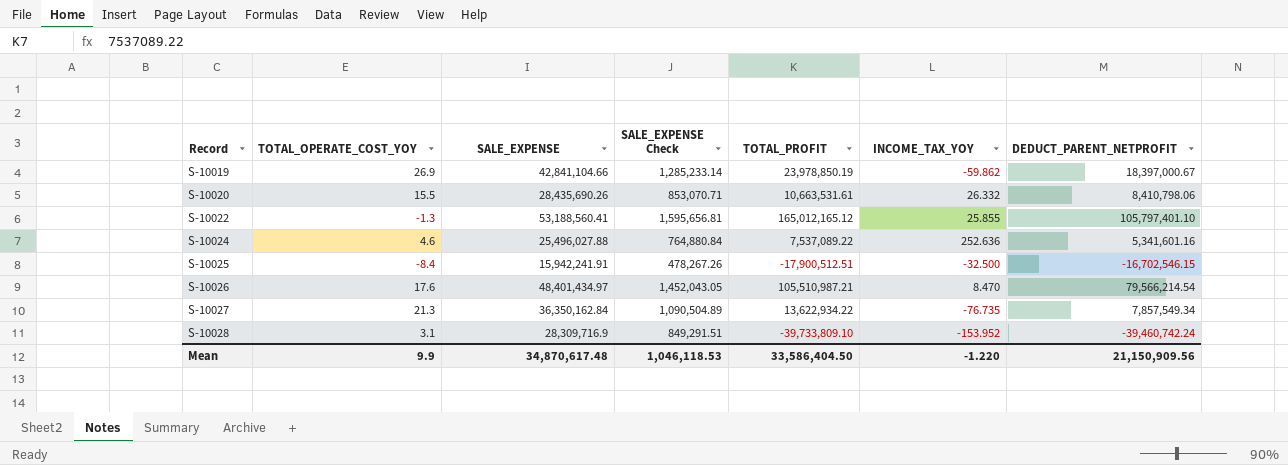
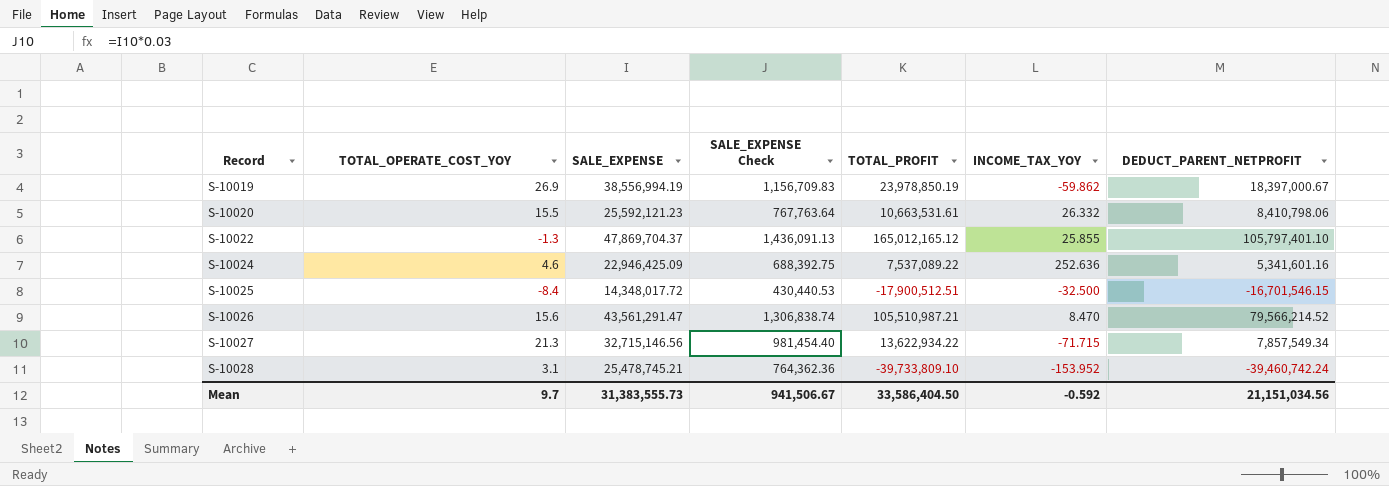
S-10019 | SALE_EXPENSE: 42,841,104.66 -> 38,556,994.19
S-10019 | SALE_EXPENSE Check: 1,285,233.14 -> 1,156,709.83
S-10020 | SALE_EXPENSE: 28,435,690.26 -> 25,592,121.23
S-10020 | SALE_EXPENSE Check: 853,070.71 -> 767,763.64
S-10022 | SALE_EXPENSE: 53,188,560.41 -> 47,869,704.37
S-10022 | SALE_EXPENSE Check: 1,595,656.81 -> 1,436,091.13
S-10024 | SALE_EXPENSE: 25,496,027.88 -> 22,946,425.09
S-10024 | SALE_EXPENSE Check: 764,880.84 -> 688,392.75
S-10025 | SALE_EXPENSE: 15,942,241.91 -> 14,348,017.72
S-10025 | SALE_EXPENSE Check: 478,267.26 -> 430,440.53
S-10025 | DEDUCT_PARENT_NETPROFIT: -16,702,546.15 -> -16,701,546.15
S-10026 | TOTAL_OPERATE_COST_YOY: 17.6 -> 15.6
S-10026 | SALE_EXPENSE: 48,401,434.97 -> 43,561,291.47
S-10026 | SALE_EXPENSE Check: 1,452,043.05 -> 1,306,838.74
S-10026 | DEDUCT_PARENT_NETPROFIT: 79,566,214.54 -> 79,566,214.52
S-10027 | SALE_EXPENSE: 36,350,162.84 -> 32,715,146.56
S-10027 | SALE_EXPENSE Check: 1,090,504.89 -> 981,454.40
S-10027 | INCOME_TAX_YOY: -76.735 -> -71.715
S-10028 | SALE_EXPENSE: 28,309,716.9 -> 25,478,745.21
S-10028 | SALE_EXPENSE Check: 849,291.51 -> 764,362.36
Mean | TOTAL_OPERATE_COST_YOY: 9.9 -> 9.7
Mean | SALE_EXPENSE: 34,870,617.48 -> 31,383,555.73
Mean | SALE_EXPENSE Check: 1,046,118.53 -> 941,506.67
Mean | INCOME_TAX_YOY: -1.220 -> -0.592
Mean | DEDUCT_PARENT_NETPROFIT: 21,150,909.56 -> 21,151,034.56

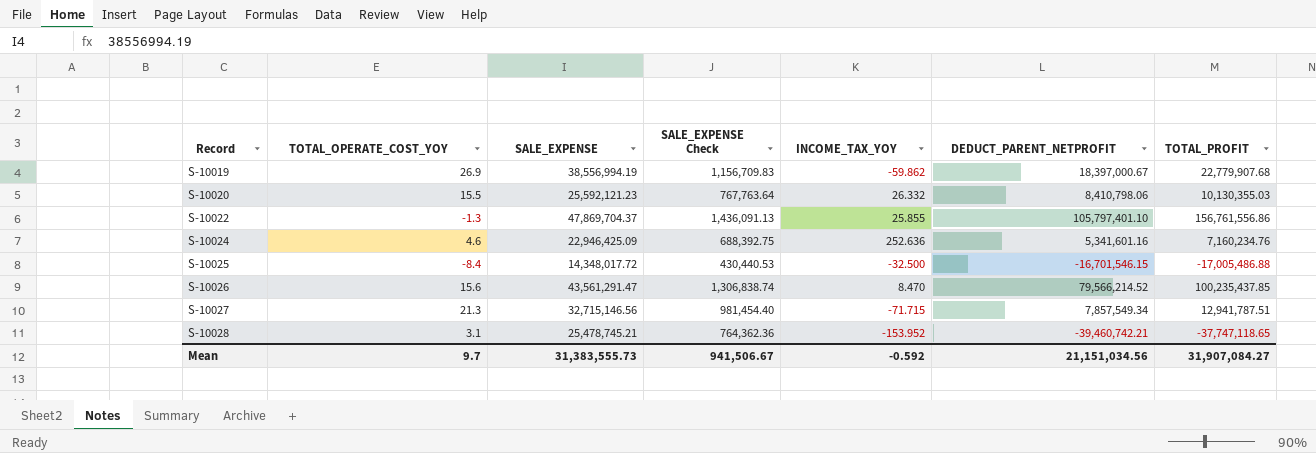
column TOTAL_PROFIT | position: 5 -> 7
S-10019 | TOTAL_PROFIT: 23,978,850.19 -> 22,779,907.68
S-10020 | TOTAL_PROFIT: 10,663,531.61 -> 10,130,355.03
S-10022 | TOTAL_PROFIT: 165,012,165.12 -> 156,761,556.86
S-10024 | TOTAL_PROFIT: 7,537,089.22 -> 7,160,234.76
S-10025 | TOTAL_PROFIT: -17,900,512.51 -> -17,005,486.88
S-10026 | TOTAL_PROFIT: 105,510,987.21 -> 100,235,437.85
S-10027 | TOTAL_PROFIT: 13,622,934.22 -> 12,941,787.51
S-10028 | DEDUCT_PARENT_NETPROFIT: -39,460,742.24 -> -39,460,742.21
S-10028 | TOTAL_PROFIT: -39,733,809.10 -> -37,747,118.65
Mean | TOTAL_PROFIT: 33,586,404.50 -> 31,907,084.27

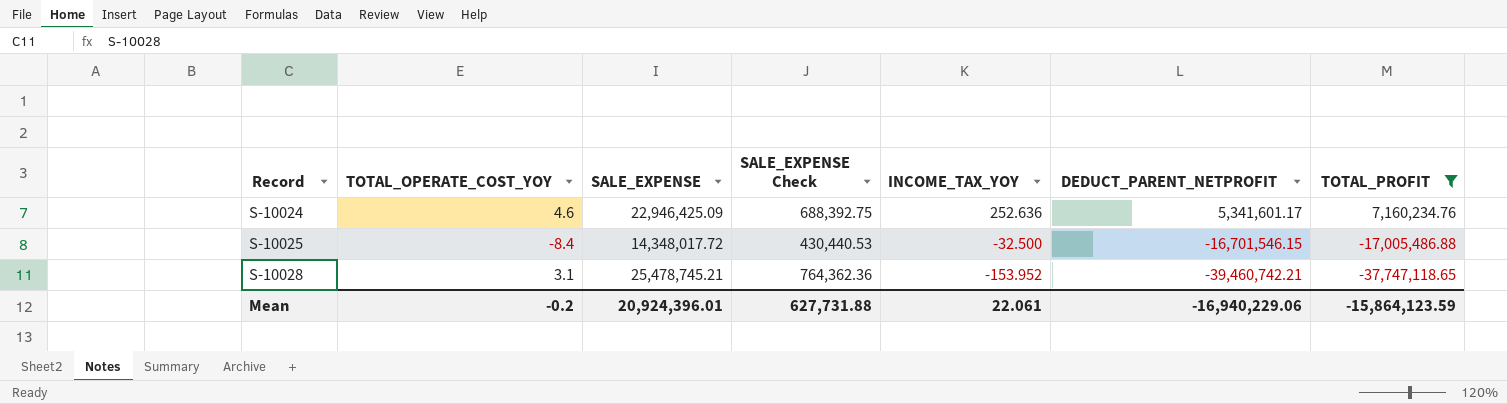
filter: none -> TOTAL_PROFIT <= 7,160,234.76
S-10024 | DEDUCT_PARENT_NETPROFIT: 5,341,601.16 -> 5,341,601.17
Mean | TOTAL_OPERATE_COST_YOY: 9.7 -> -0.2
Mean | SALE_EXPENSE: 31,383,555.73 -> 20,924,396.01
Mean | SALE_EXPENSE Check: 941,506.67 -> 627,731.88
Mean | INCOME_TAX_YOY: -0.592 -> 22.061
Mean | DEDUCT_PARENT_NETPROFIT: 21,151,034.56 -> -16,940,229.06
Mean | TOTAL_PROFIT: 31,907,084.27 -> -15,864,123.59

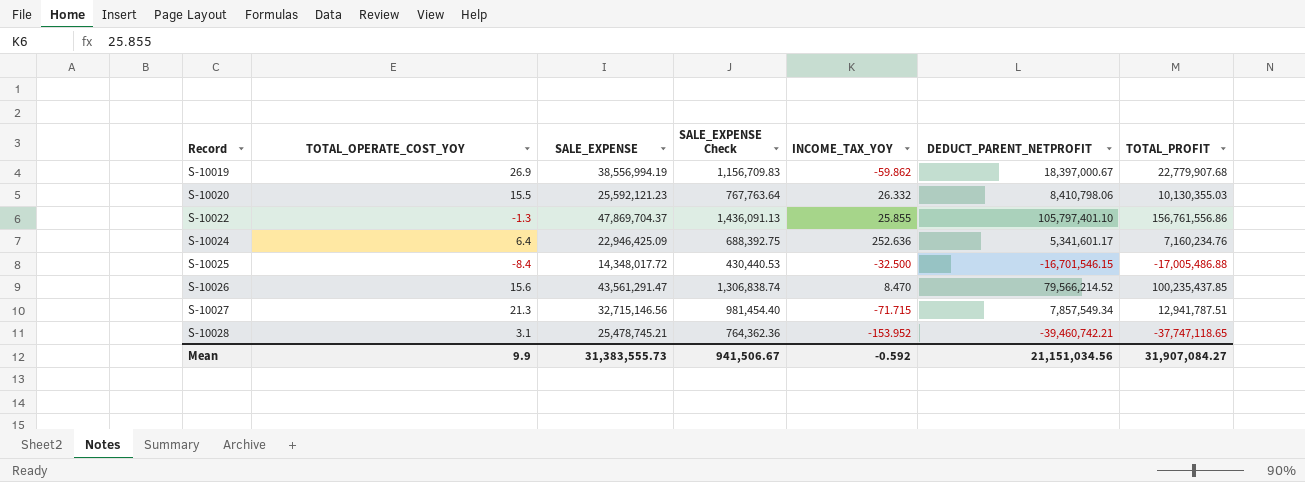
filter: TOTAL_PROFIT <= 7,160,234.76 -> none
S-10024 | TOTAL_OPERATE_COST_YOY: 4.6 -> 6.4
Mean | TOTAL_OPERATE_COST_YOY: -0.2 -> 9.9
Mean | SALE_EXPENSE: 20,924,396.01 -> 31,383,555.73
Mean | SALE_EXPENSE Check: 627,731.88 -> 941,506.67
Mean | INCOME_TAX_YOY: 22.061 -> -0.592
Mean | DEDUCT_PARENT_NETPROFIT: -16,940,229.06 -> 21,151,034.56
Mean | TOTAL_PROFIT: -15,864,123.59 -> 31,907,084.27

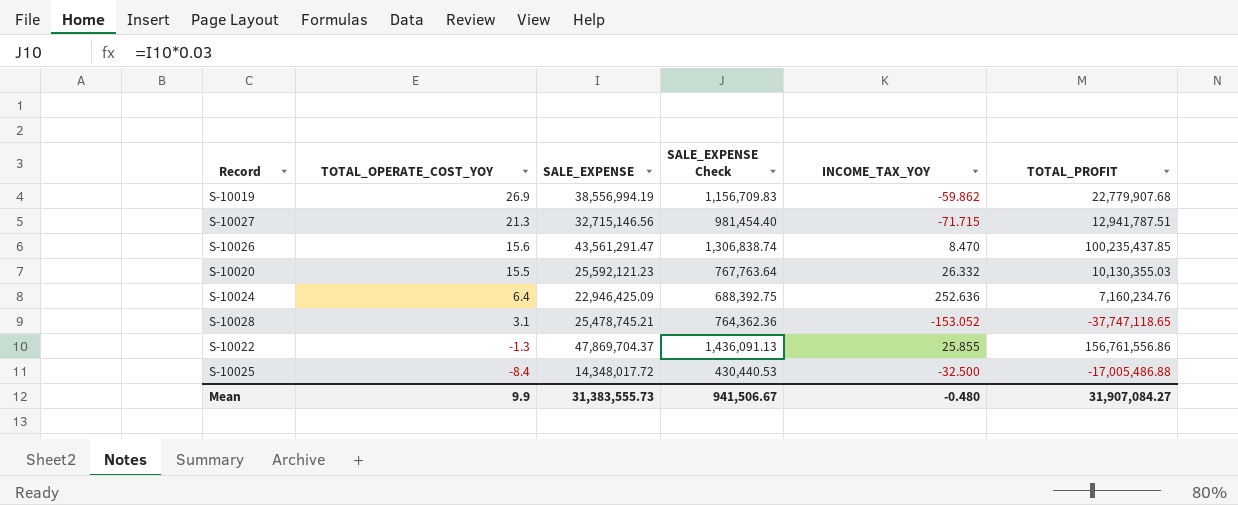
row order: Record ascending -> TOTAL_OPERATE_COST_YOY descending
column DEDUCT_PARENT_NETPROFIT | position: 6 -> none
S-10028 | INCOME_TAX_YOY: -153.952 -> -153.052
Mean | INCOME_TAX_YOY: -0.592 -> -0.480

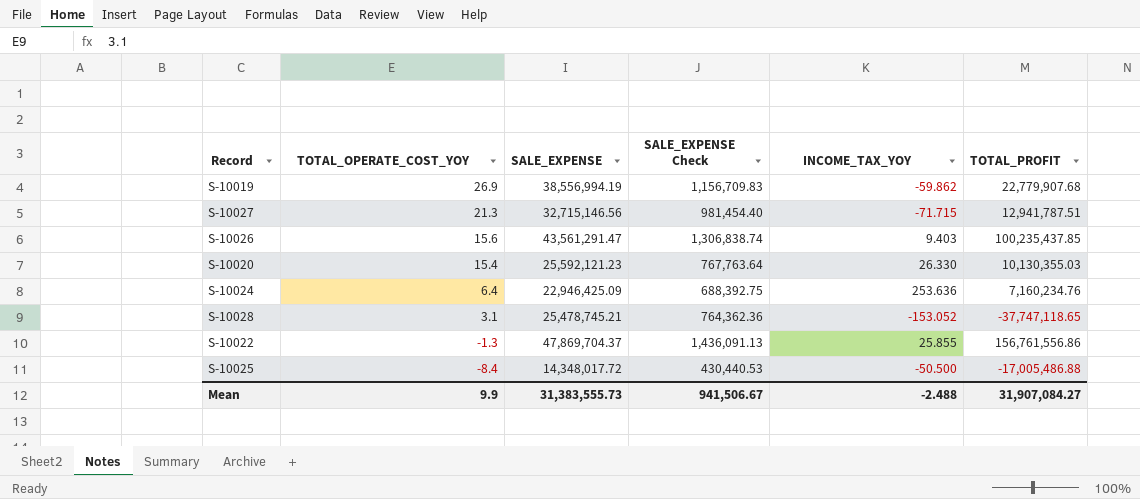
S-10026 | INCOME_TAX_YOY: 8.470 -> 9.403
S-10020 | TOTAL_OPERATE_COST_YOY: 15.5 -> 15.4
S-10020 | INCOME_TAX_YOY: 26.332 -> 26.330
S-10024 | INCOME_TAX_YOY: 252.636 -> 253.636
S-10025 | INCOME_TAX_YOY: -32.500 -> -50.500
Mean | INCOME_TAX_YOY: -0.480 -> -2.488

